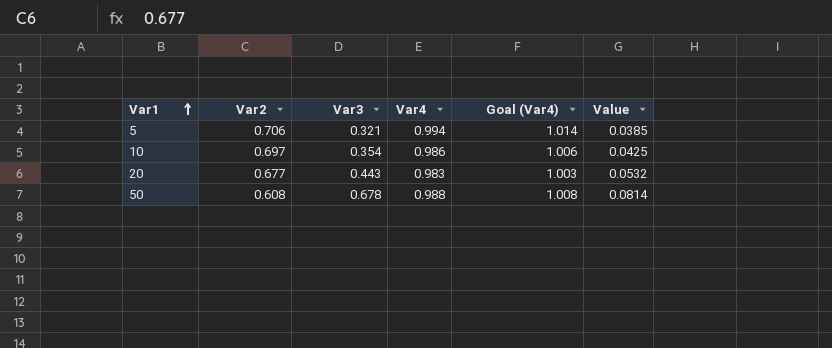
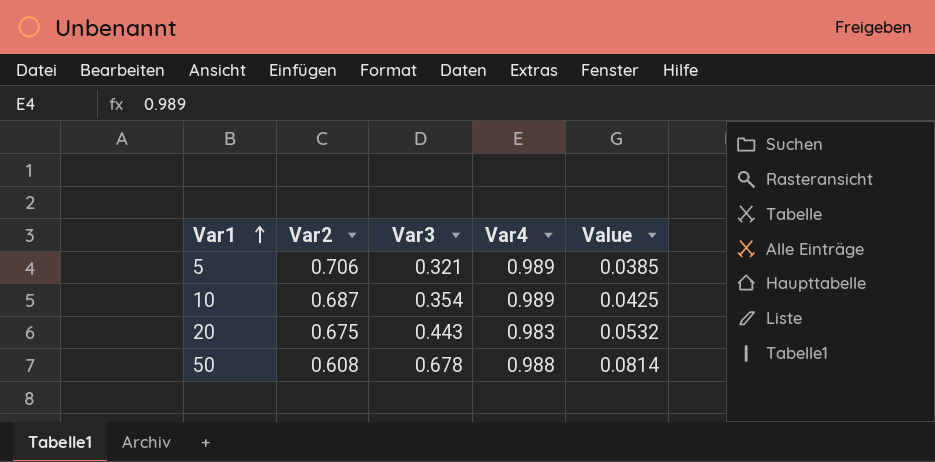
column Goal (Var4) | formula: [Var4] * 1.02 -> none
5 | Var4: 0.994 -> 0.989
10 | Var2: 0.697 -> 0.687
10 | Var4: 0.986 -> 0.989
20 | Var2: 0.677 -> 0.675

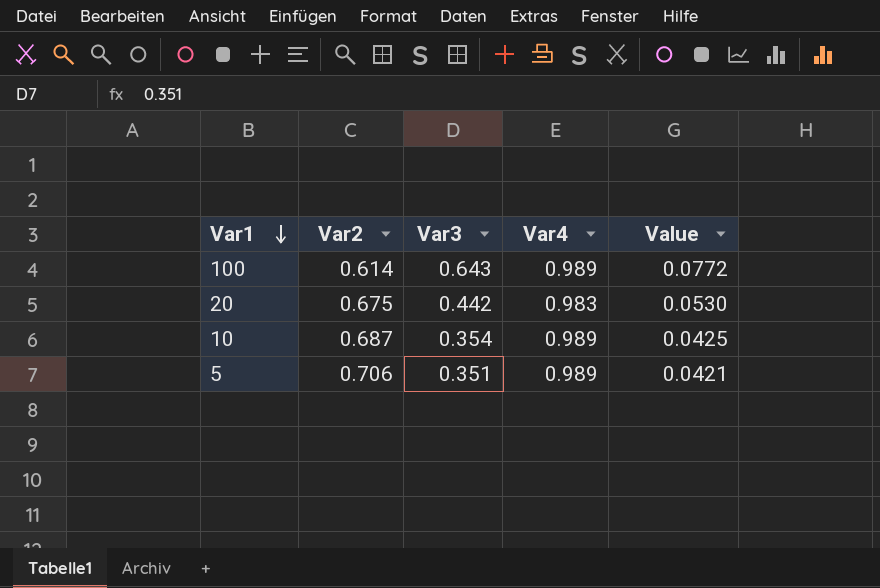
row order: Var1 ascending -> Var1 descending
row 50: 0.608 | 0.678 | 0.988 | 0.0814 -> none
row 100: none -> 0.614 | 0.643 | 0.989 | 0.0772
20 | Var3: 0.443 -> 0.442
20 | Value: 0.0532 -> 0.0530
5 | Var3: 0.321 -> 0.351
5 | Value: 0.0385 -> 0.0421

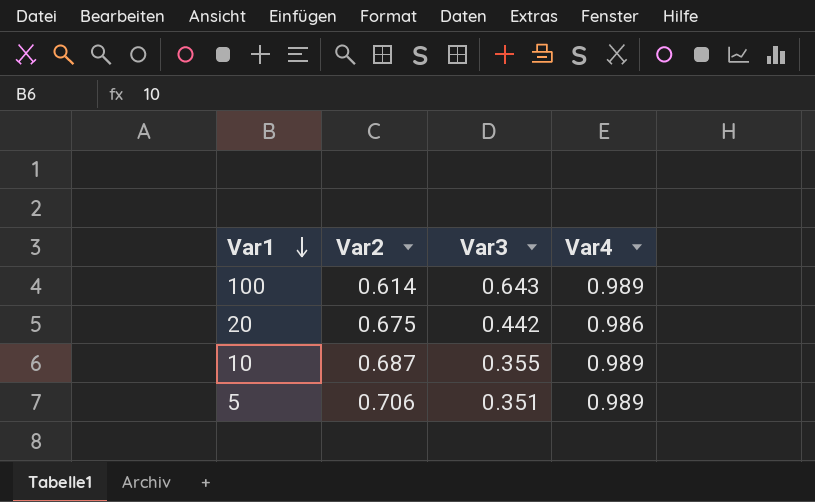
column Value | formula: [Var3] * 0.12 -> none
20 | Var4: 0.983 -> 0.986
10 | Var3: 0.354 -> 0.355

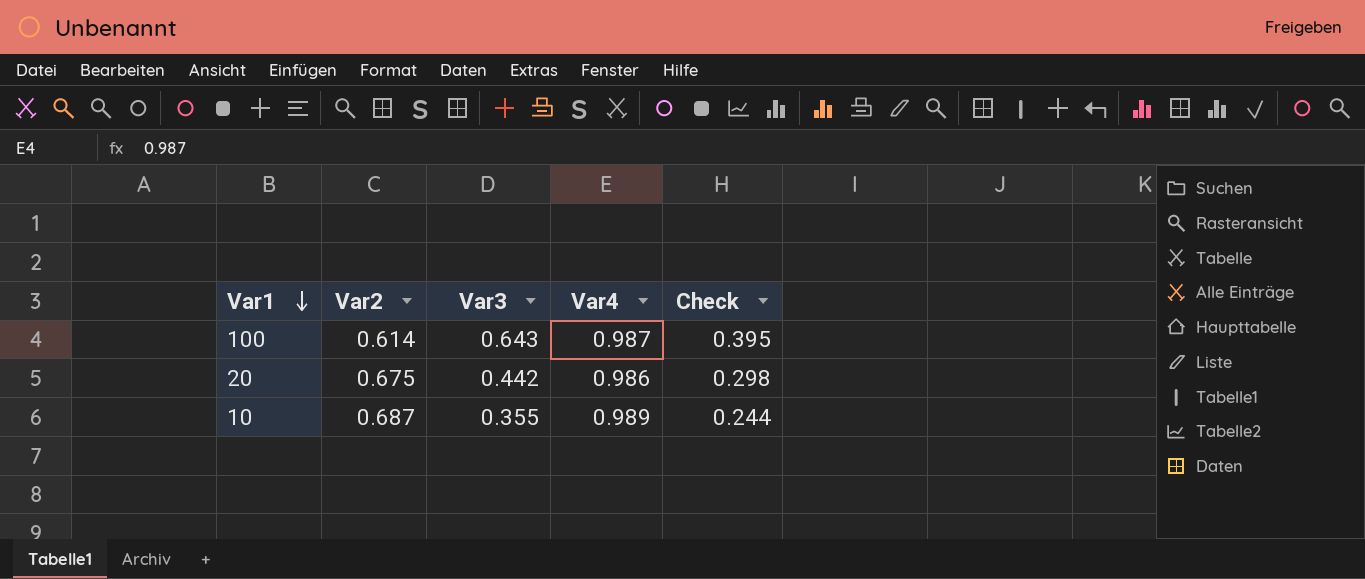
column Check | formula: none -> [Var2] * [Var3]
row 5: 0.706 | 0.351 | 0.989 -> none
100 | Var4: 0.989 -> 0.987

